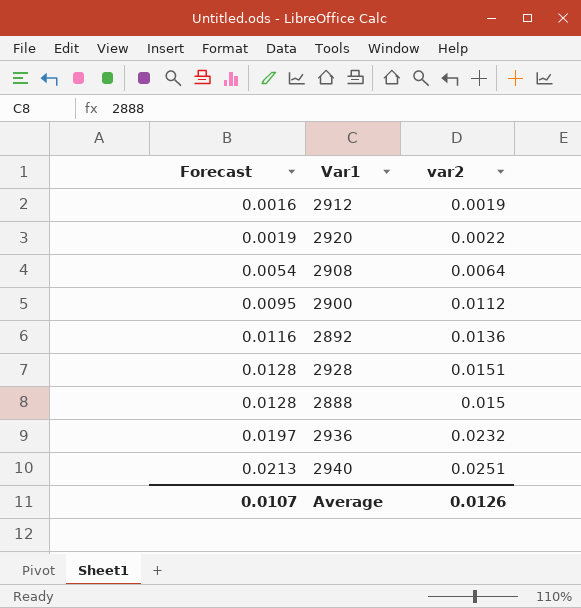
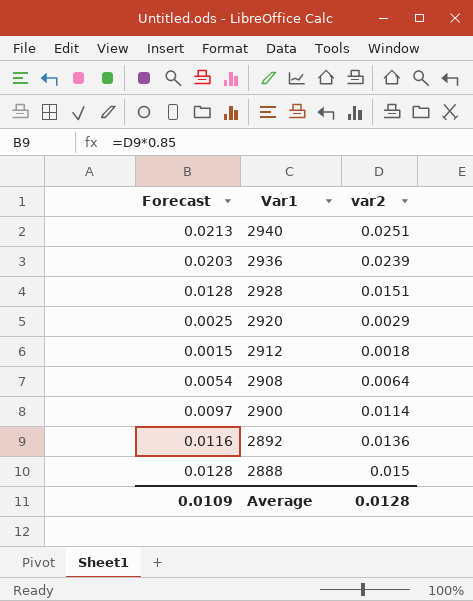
row order: Forecast ascending -> Var1 descending
2936 | Forecast: 0.0197 -> 0.0203
2936 | var2: 0.0232 -> 0.0239
2920 | Forecast: 0.0019 -> 0.0025
2920 | var2: 0.0022 -> 0.0029
2912 | Forecast: 0.0016 -> 0.0015
2912 | var2: 0.0019 -> 0.0018
2900 | Forecast: 0.0095 -> 0.0097
2900 | var2: 0.0112 -> 0.0114
Average | Forecast: 0.0107 -> 0.0109
Average | var2: 0.0126 -> 0.0128

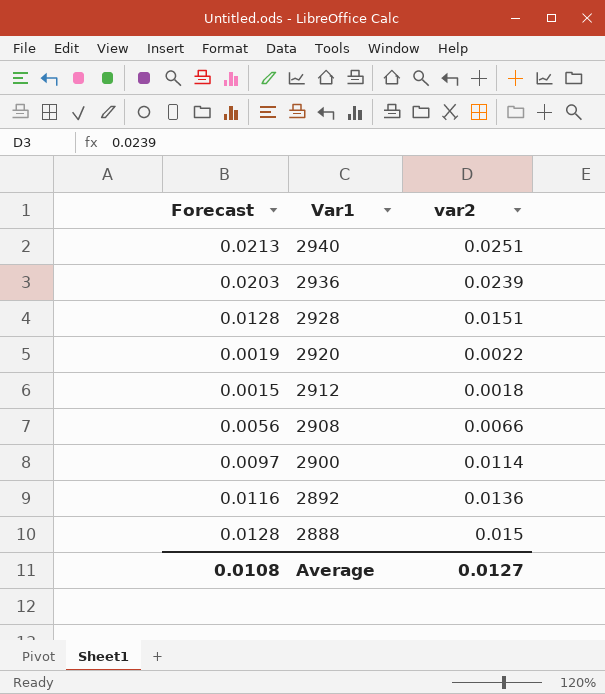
2920 | Forecast: 0.0025 -> 0.0019
2920 | var2: 0.0029 -> 0.0022
2908 | Forecast: 0.0054 -> 0.0056
2908 | var2: 0.0064 -> 0.0066
Average | Forecast: 0.0109 -> 0.0108
Average | var2: 0.0128 -> 0.0127

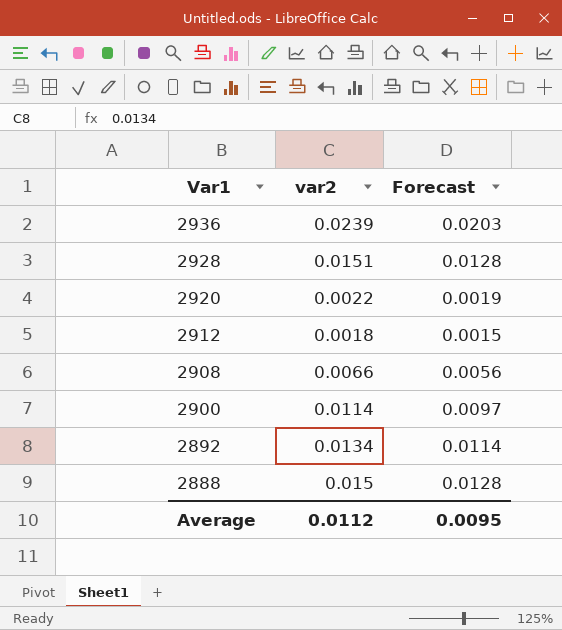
column Forecast | position: 1 -> 3
row 2940: 0.0213 | 0.0251 -> none
2892 | var2: 0.0136 -> 0.0134
2892 | Forecast: 0.0116 -> 0.0114
Average | var2: 0.0127 -> 0.0112
Average | Forecast: 0.0108 -> 0.0095

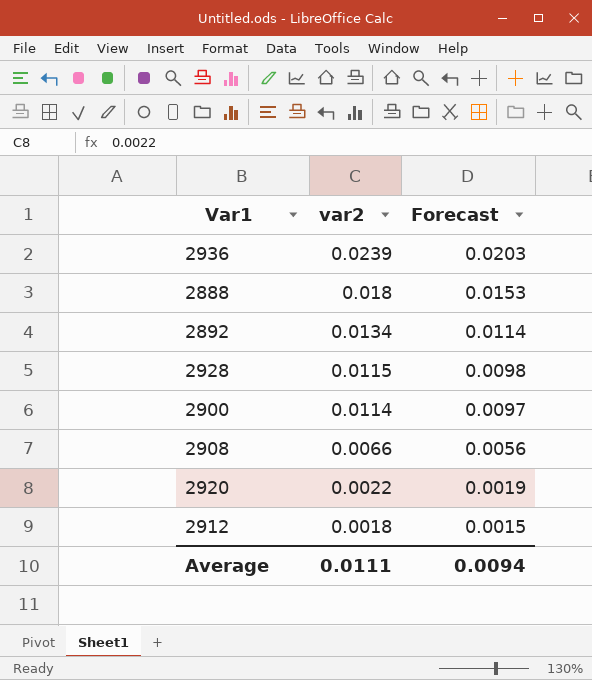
row order: Var1 descending -> var2 descending
2888 | var2: 0.015 -> 0.018
2888 | Forecast: 0.0128 -> 0.0153
2928 | var2: 0.0151 -> 0.0115
2928 | Forecast: 0.0128 -> 0.0098
Average | var2: 0.0112 -> 0.0111
Average | Forecast: 0.0095 -> 0.0094

